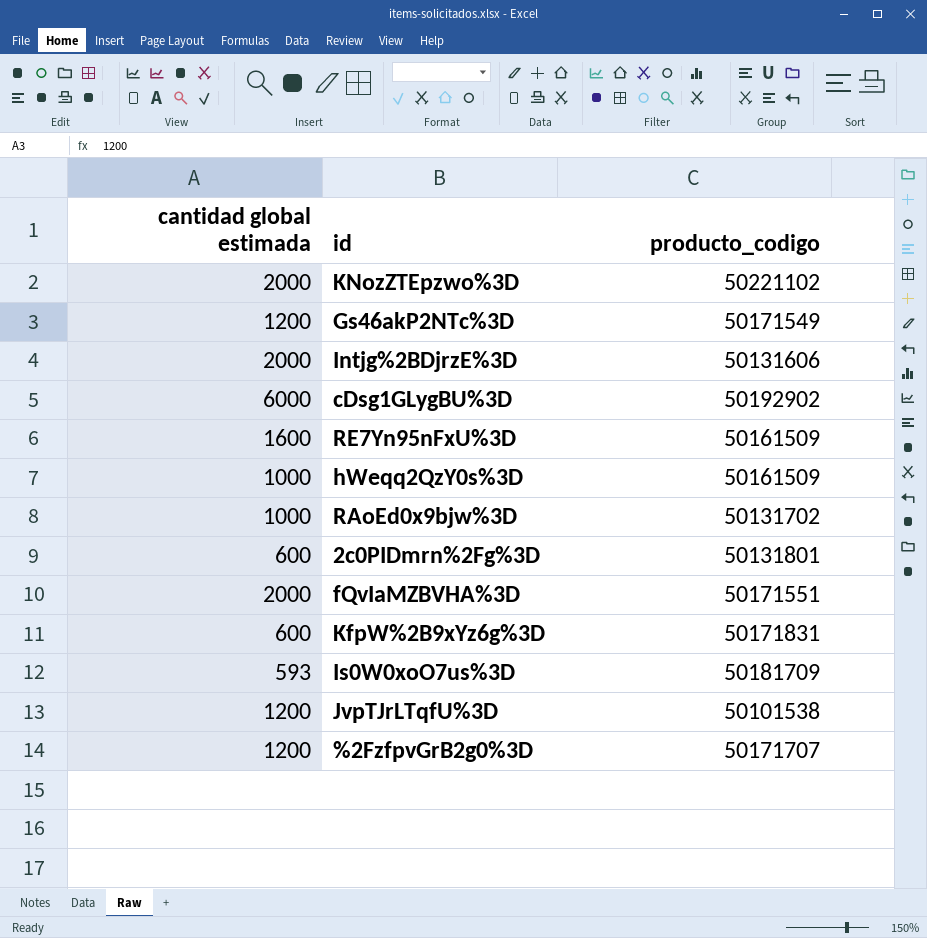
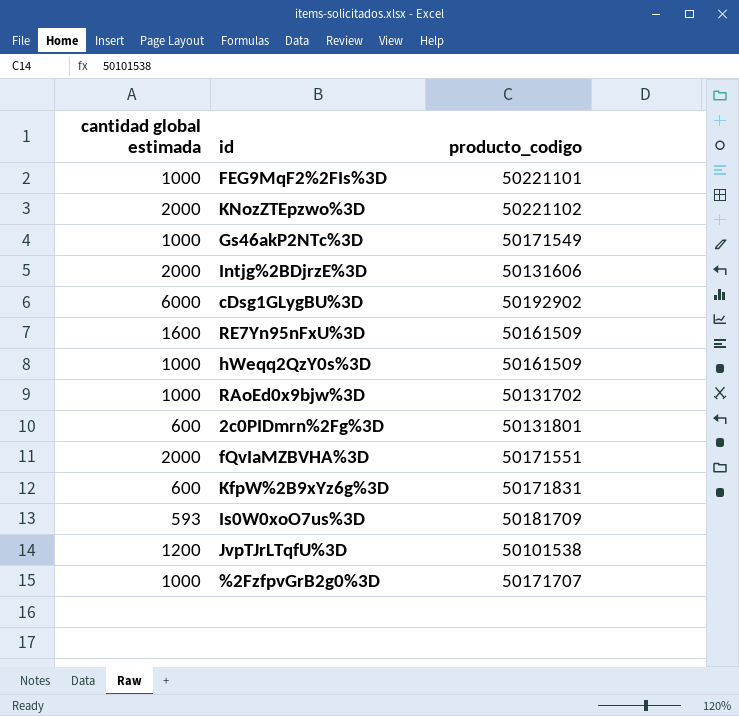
row FEG9MqF2%2FIs%3D: none -> 1000 | 50221101
Gs46akP2NTc%3D | cantidad global estimada: 1200 -> 1000
%2FzfpvGrB2g0%3D | cantidad global estimada: 1200 -> 1000

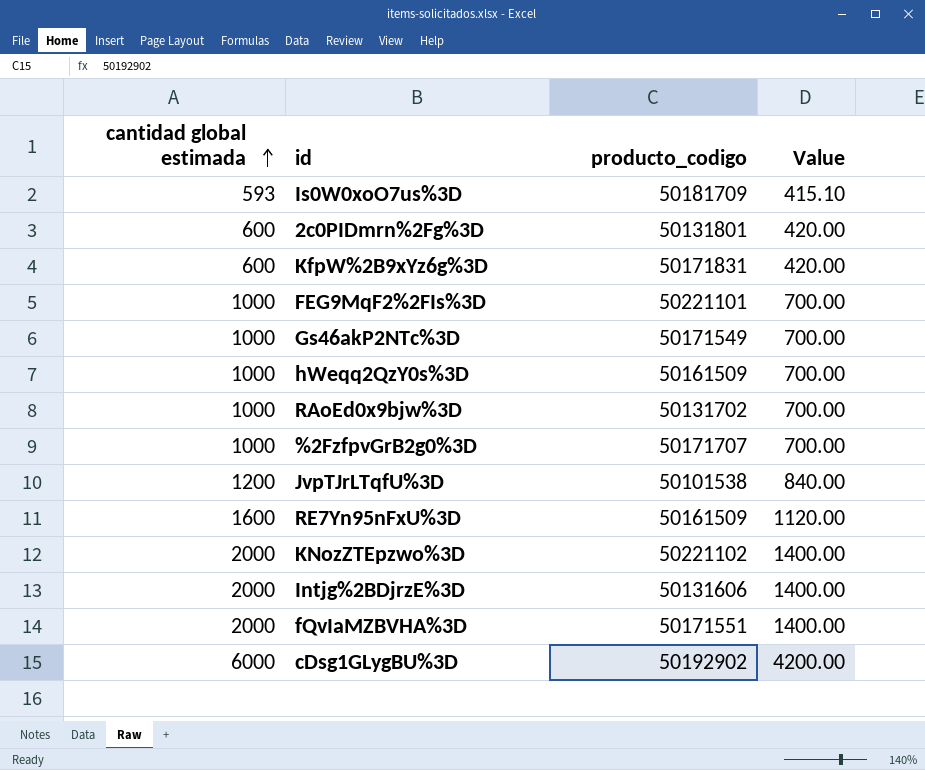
row order: none -> cantidad global estimada ascending
column Value | formula: none -> [cantidad global estimada] * 0.7

